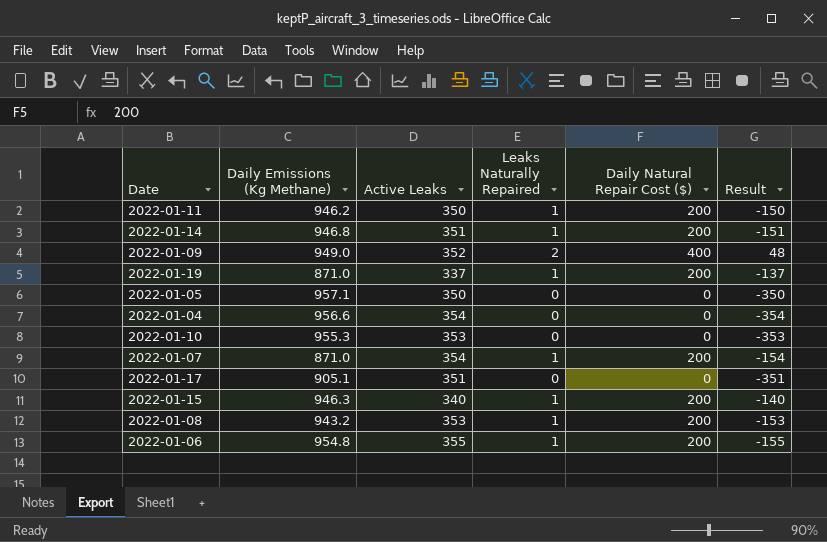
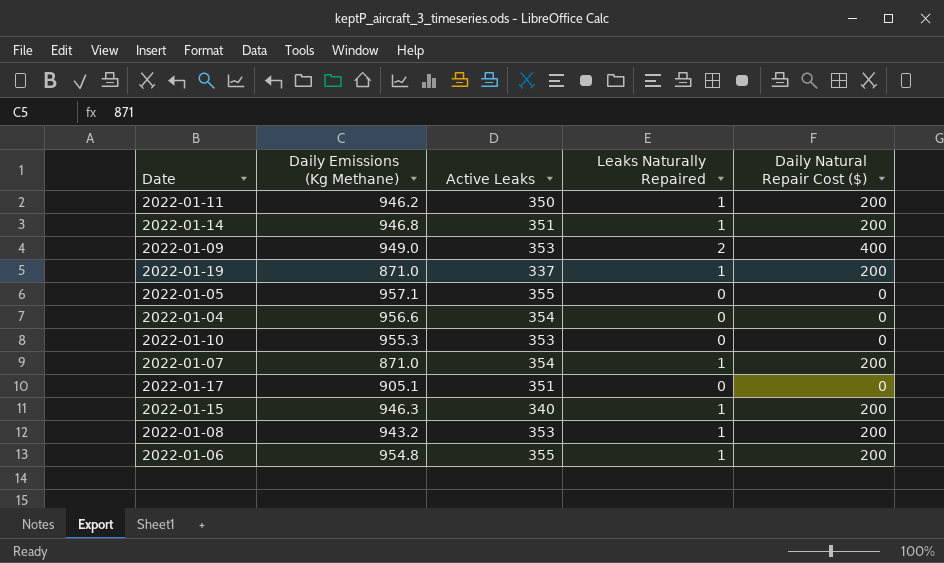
column Result | formula: [Daily Natural Repair Cost ($)] - [Active Leaks] -> none
2022-01-09 | Active Leaks: 352 -> 353
2022-01-05 | Active Leaks: 350 -> 355

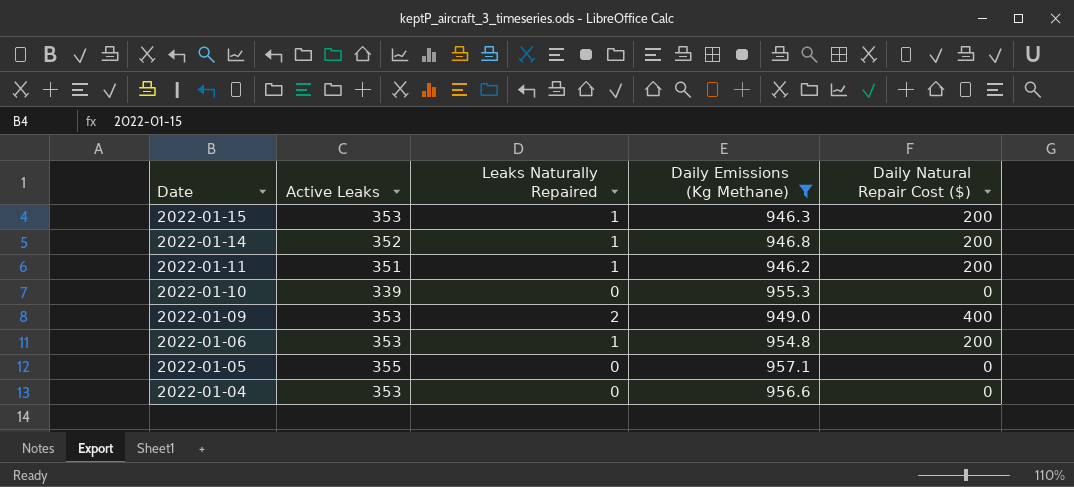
filter: none -> Daily Emissions (Kg Methane) >= 946.2
row order: none -> Date descending
column Daily Emissions (Kg Methane) | position: 2 -> 4
2022-01-15 | Active Leaks: 340 -> 353
2022-01-14 | Active Leaks: 351 -> 352
2022-01-11 | Active Leaks: 350 -> 351
2022-01-10 | Active Leaks: 353 -> 339
2022-01-06 | Active Leaks: 355 -> 353
2022-01-04 | Active Leaks: 354 -> 353

